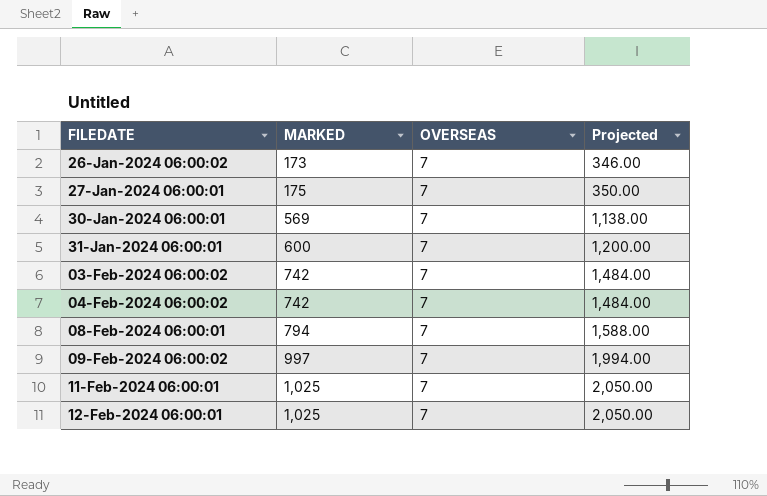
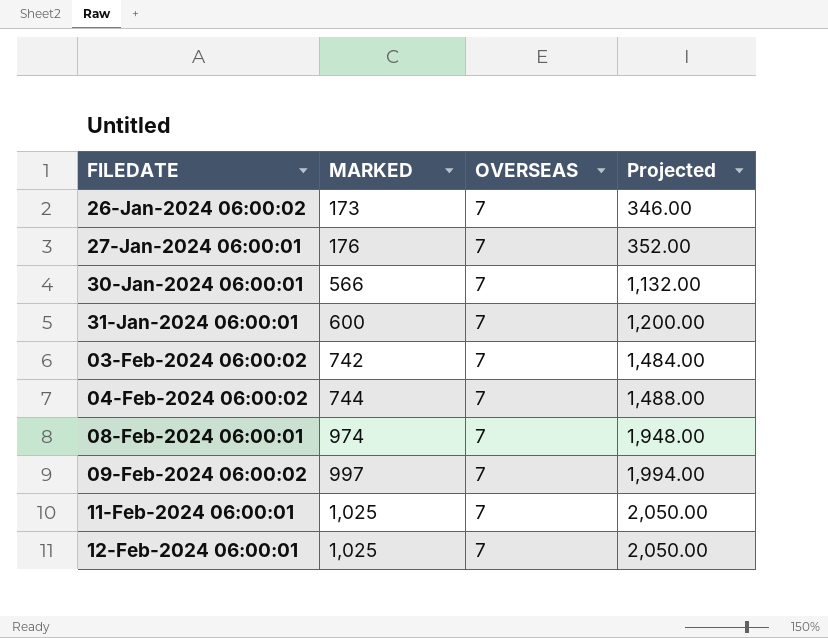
27-Jan-2024 06:00:01 | MARKED: 175 -> 176
27-Jan-2024 06:00:01 | Projected: 350.00 -> 352.00
30-Jan-2024 06:00:01 | MARKED: 569 -> 566
30-Jan-2024 06:00:01 | Projected: 1,138.00 -> 1,132.00
04-Feb-2024 06:00:02 | MARKED: 742 -> 744
04-Feb-2024 06:00:02 | Projected: 1,484.00 -> 1,488.00
08-Feb-2024 06:00:01 | MARKED: 794 -> 974
08-Feb-2024 06:00:01 | Projected: 1,588.00 -> 1,948.00

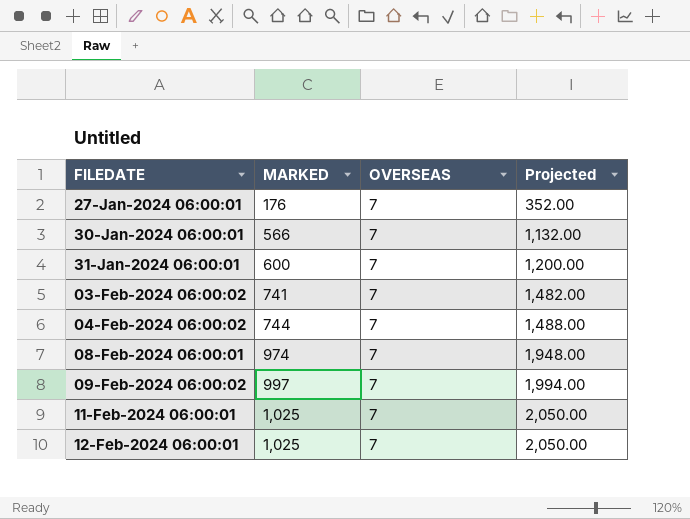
row 26-Jan-2024 06:00:02: 173 | 7 | 346.00 -> none
03-Feb-2024 06:00:02 | MARKED: 742 -> 741
03-Feb-2024 06:00:02 | Projected: 1,484.00 -> 1,482.00

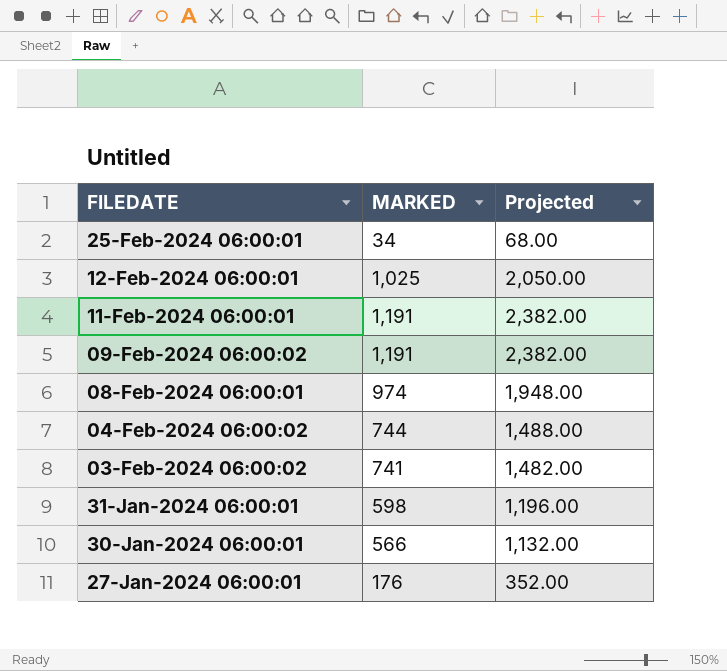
row order: FILEDATE ascending -> FILEDATE descending
column OVERSEAS | position: 3 -> none
row 25-Feb-2024 06:00:01: none -> 34 | 68.00
11-Feb-2024 06:00:01 | MARKED: 1,025 -> 1,191
11-Feb-2024 06:00:01 | Projected: 2,050.00 -> 2,382.00
09-Feb-2024 06:00:02 | MARKED: 997 -> 1,191
09-Feb-2024 06:00:02 | Projected: 1,994.00 -> 2,382.00
31-Jan-2024 06:00:01 | MARKED: 600 -> 598
31-Jan-2024 06:00:01 | Projected: 1,200.00 -> 1,196.00

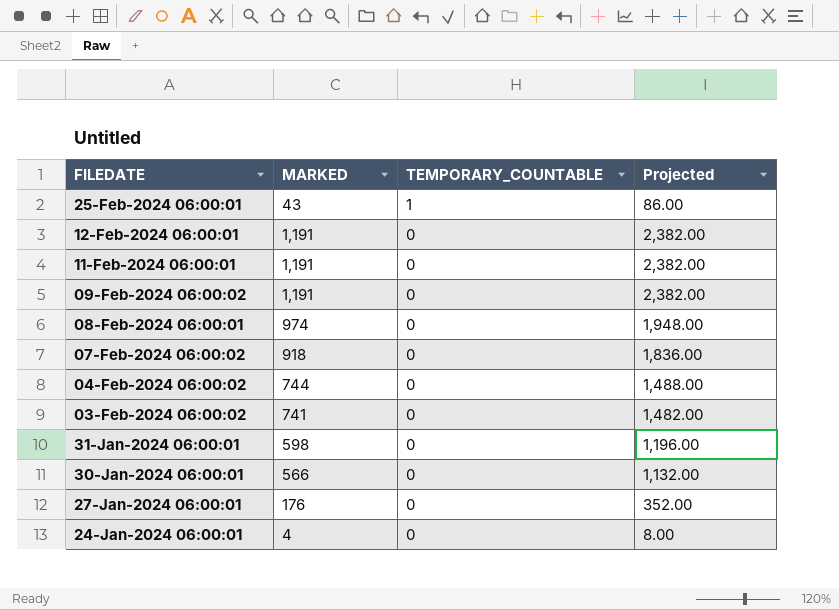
column TEMPORARY_COUNTABLE | position: none -> 3
25-Feb-2024 06:00:01 | MARKED: 34 -> 43
25-Feb-2024 06:00:01 | Projected: 68.00 -> 86.00
12-Feb-2024 06:00:01 | MARKED: 1,025 -> 1,191
12-Feb-2024 06:00:01 | Projected: 2,050.00 -> 2,382.00
row 07-Feb-2024 06:00:02: none -> 918 | 0 | 1,836.00
row 24-Jan-2024 06:00:01: none -> 4 | 0 | 8.00

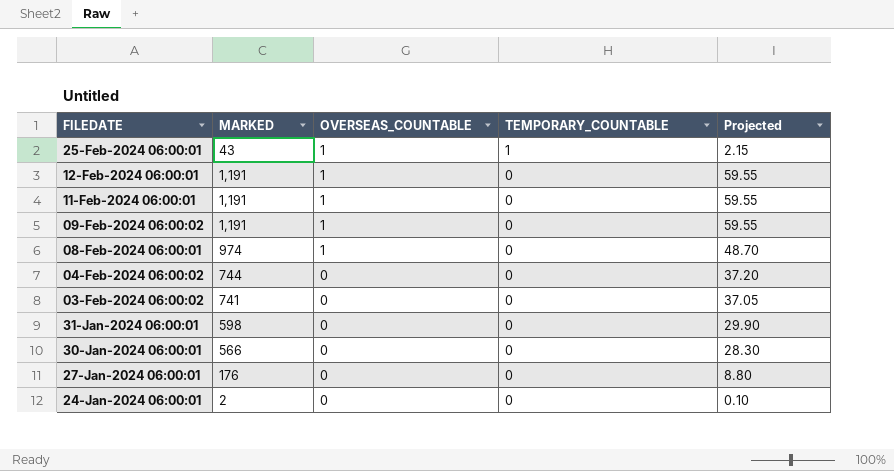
column OVERSEAS_COUNTABLE | position: none -> 3
column Projected | formula: [MARKED] * 2 -> [MARKED] * 0.05
row 07-Feb-2024 06:00:02: 918 | 0 | 1,836.00 -> none
24-Jan-2024 06:00:01 | MARKED: 4 -> 2

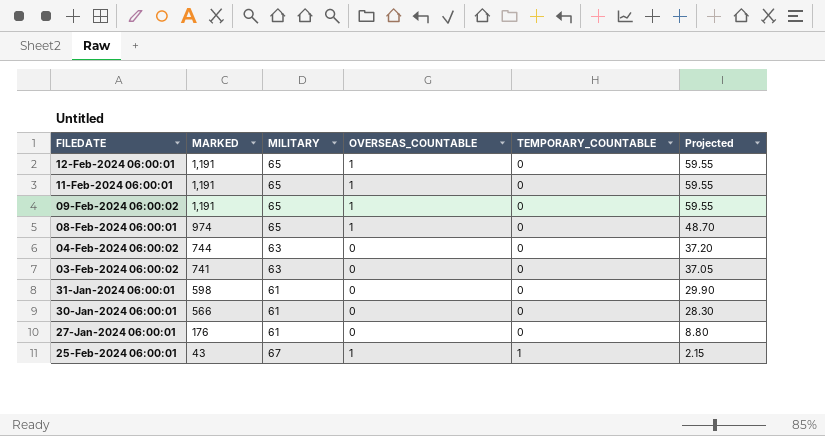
row order: FILEDATE descending -> MARKED descending
column MILITARY | position: none -> 3
row 24-Jan-2024 06:00:01: 2 | 0 | 0 | 0.10 -> none

